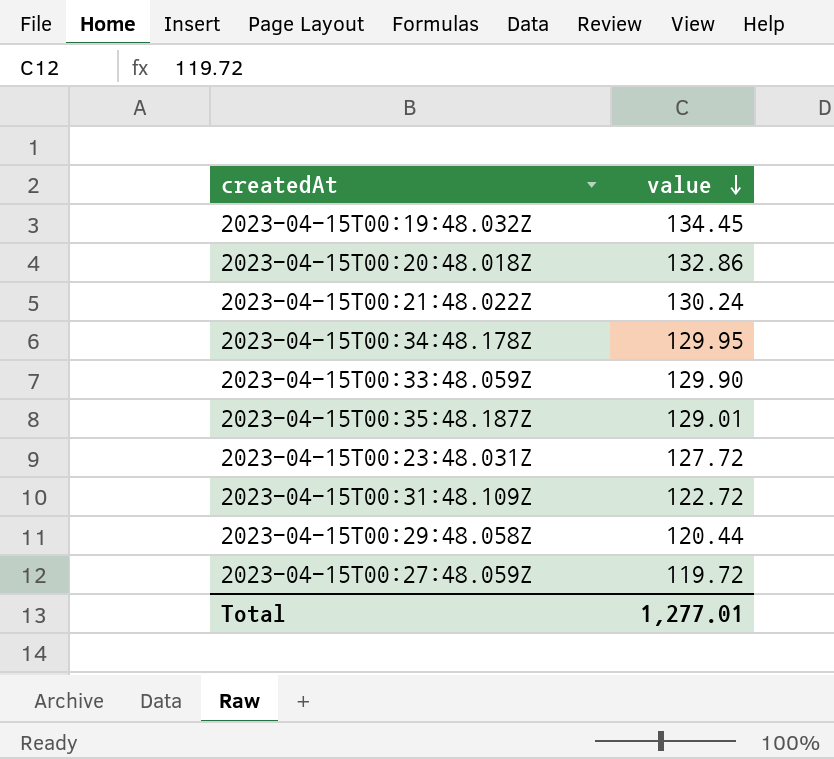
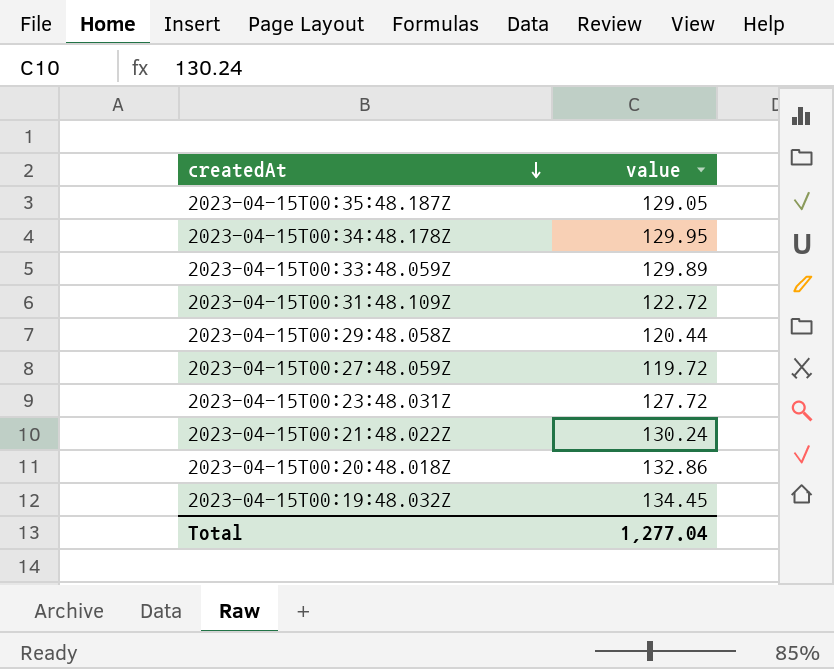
row order: value descending -> createdAt descending
2023-04-15T00:35:48.187Z | value: 129.01 -> 129.05
2023-04-15T00:33:48.059Z | value: 129.90 -> 129.89
Total | value: 1,277.01 -> 1,277.04

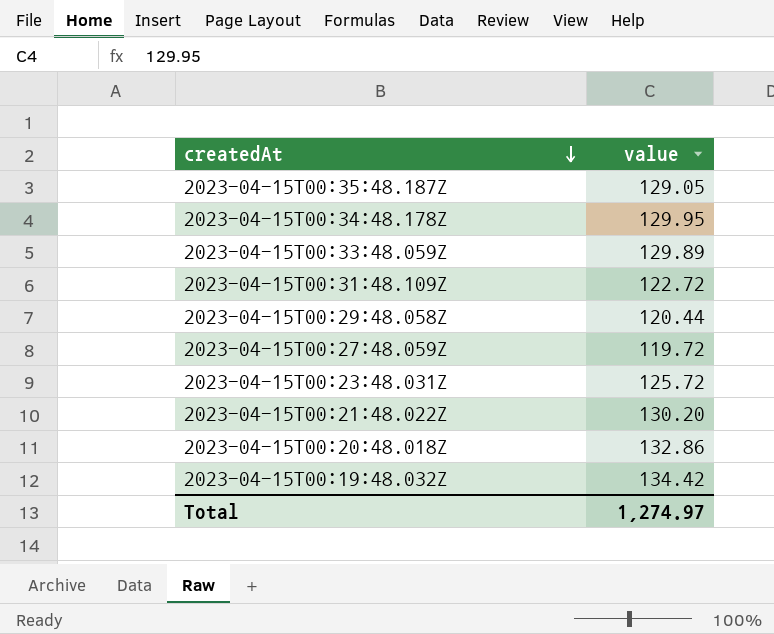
2023-04-15T00:23:48.031Z | value: 127.72 -> 125.72
2023-04-15T00:21:48.022Z | value: 130.24 -> 130.20
2023-04-15T00:19:48.032Z | value: 134.45 -> 134.42
Total | value: 1,277.04 -> 1,274.97

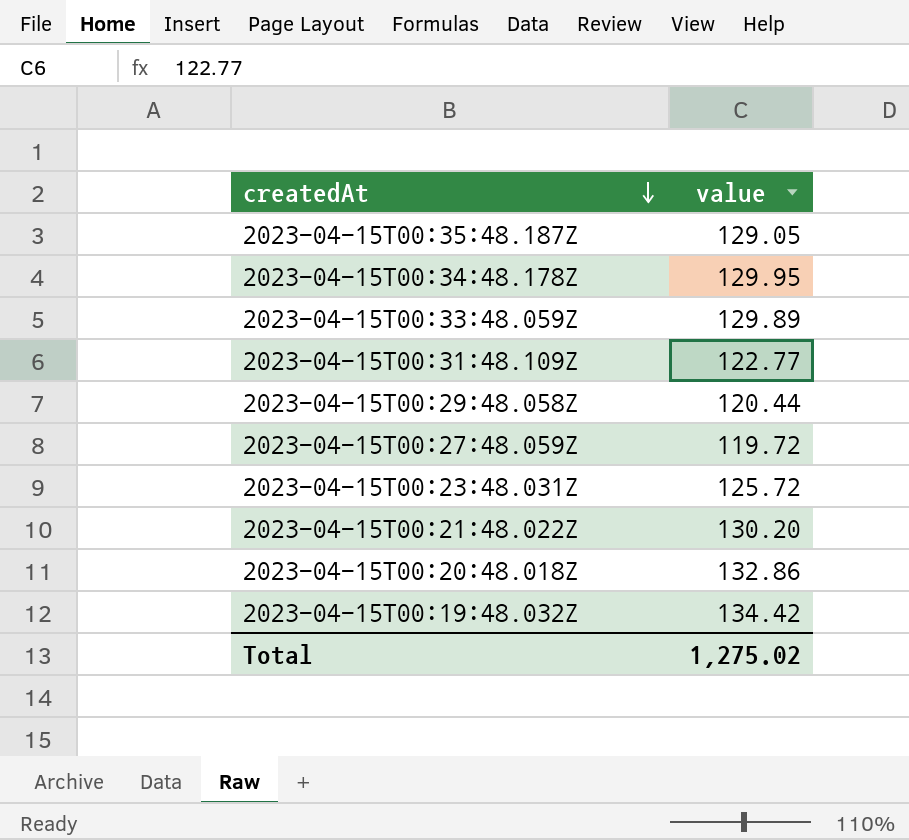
2023-04-15T00:31:48.109Z | value: 122.72 -> 122.77
Total | value: 1,274.97 -> 1,275.02

